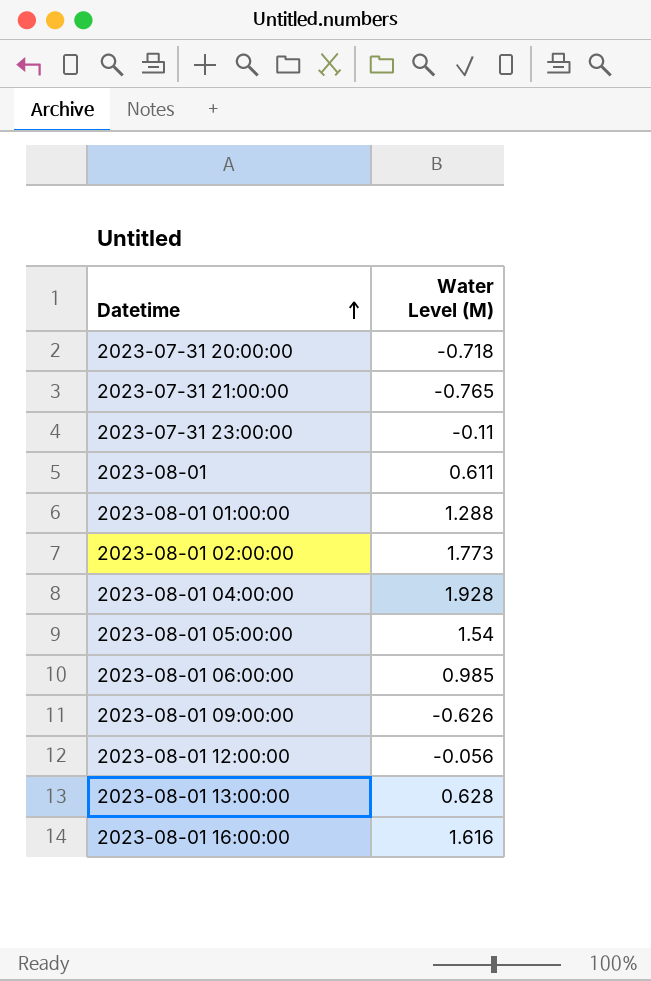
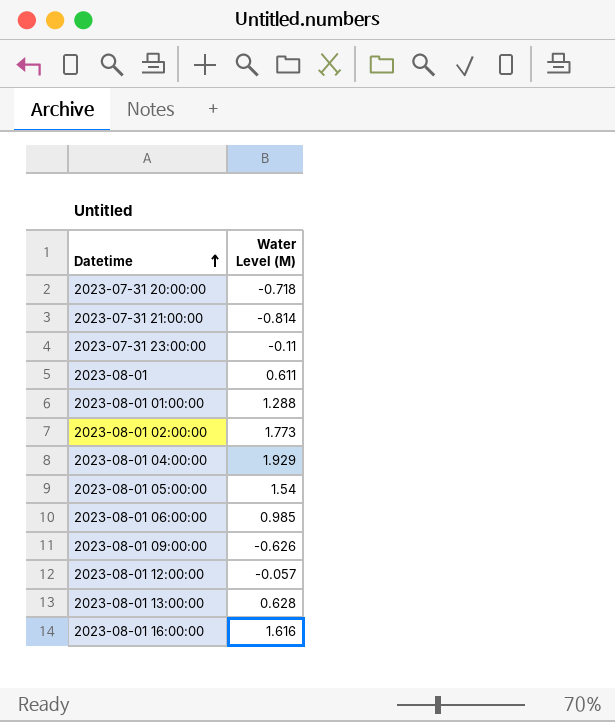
2023-07-31 21:00:00 | Water Level (M): -0.765 -> -0.814
2023-08-01 04:00:00 | Water Level (M): 1.928 -> 1.929
2023-08-01 12:00:00 | Water Level (M): -0.056 -> -0.057

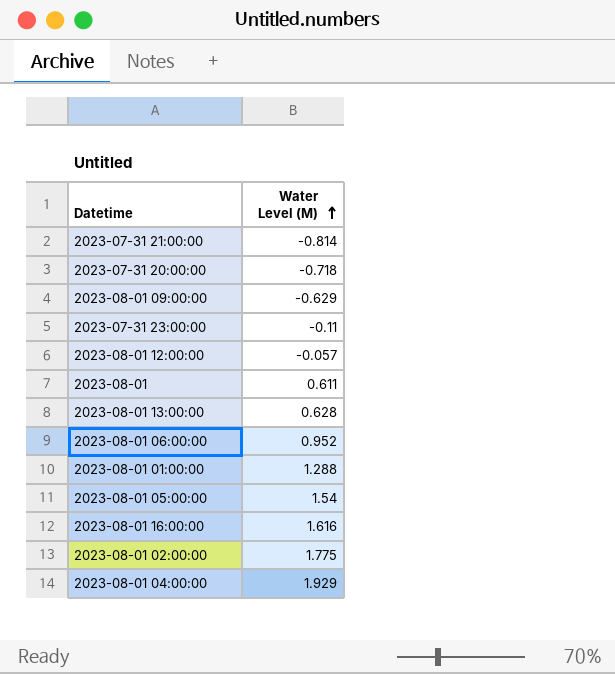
row order: Datetime ascending -> Water Level (M) ascending
2023-08-01 09:00:00 | Water Level (M): -0.626 -> -0.629
2023-08-01 06:00:00 | Water Level (M): 0.985 -> 0.952
2023-08-01 02:00:00 | Water Level (M): 1.773 -> 1.775

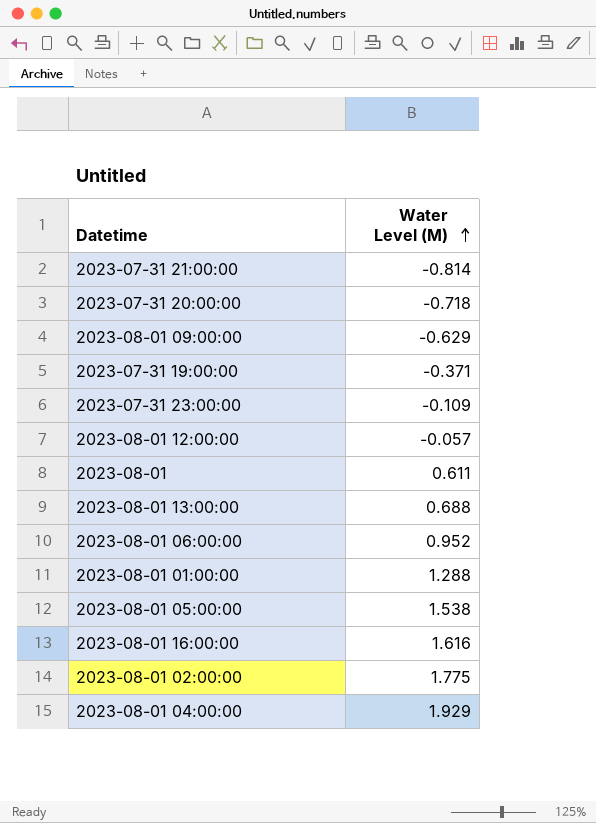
row 2023-07-31 19:00:00: none -> -0.371
2023-07-31 23:00:00 | Water Level (M): -0.11 -> -0.109
2023-08-01 13:00:00 | Water Level (M): 0.628 -> 0.688
2023-08-01 05:00:00 | Water Level (M): 1.54 -> 1.538

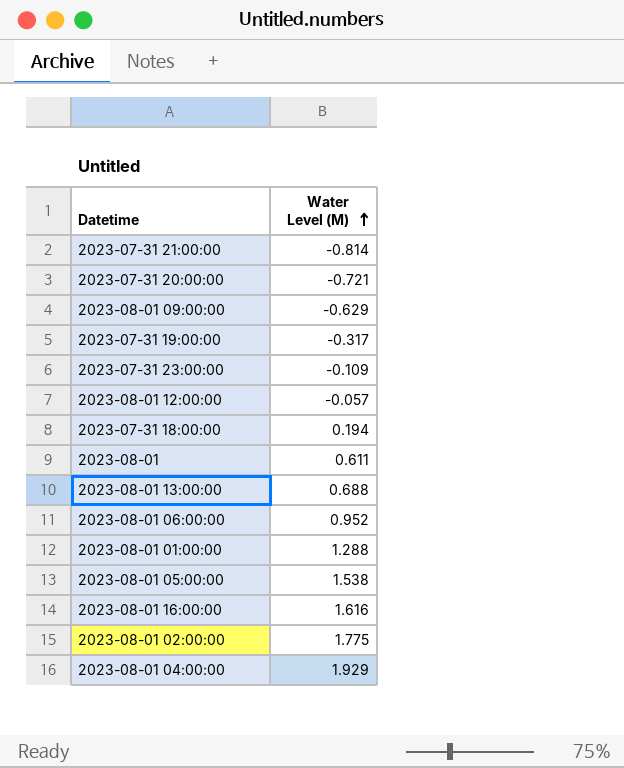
2023-07-31 20:00:00 | Water Level (M): -0.718 -> -0.721
2023-07-31 19:00:00 | Water Level (M): -0.371 -> -0.317
row 2023-07-31 18:00:00: none -> 0.194

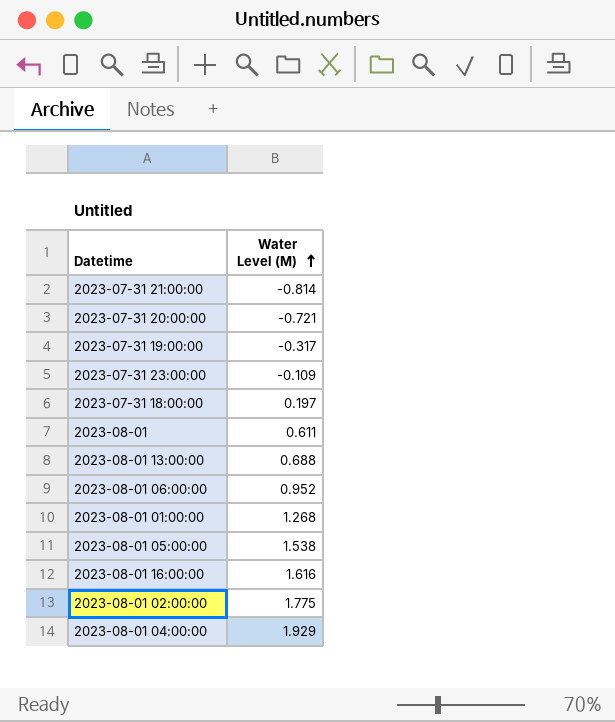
row 2023-08-01 09:00:00: -0.629 -> none
row 2023-08-01 12:00:00: -0.057 -> none
2023-07-31 18:00:00 | Water Level (M): 0.194 -> 0.197
2023-08-01 01:00:00 | Water Level (M): 1.288 -> 1.268

